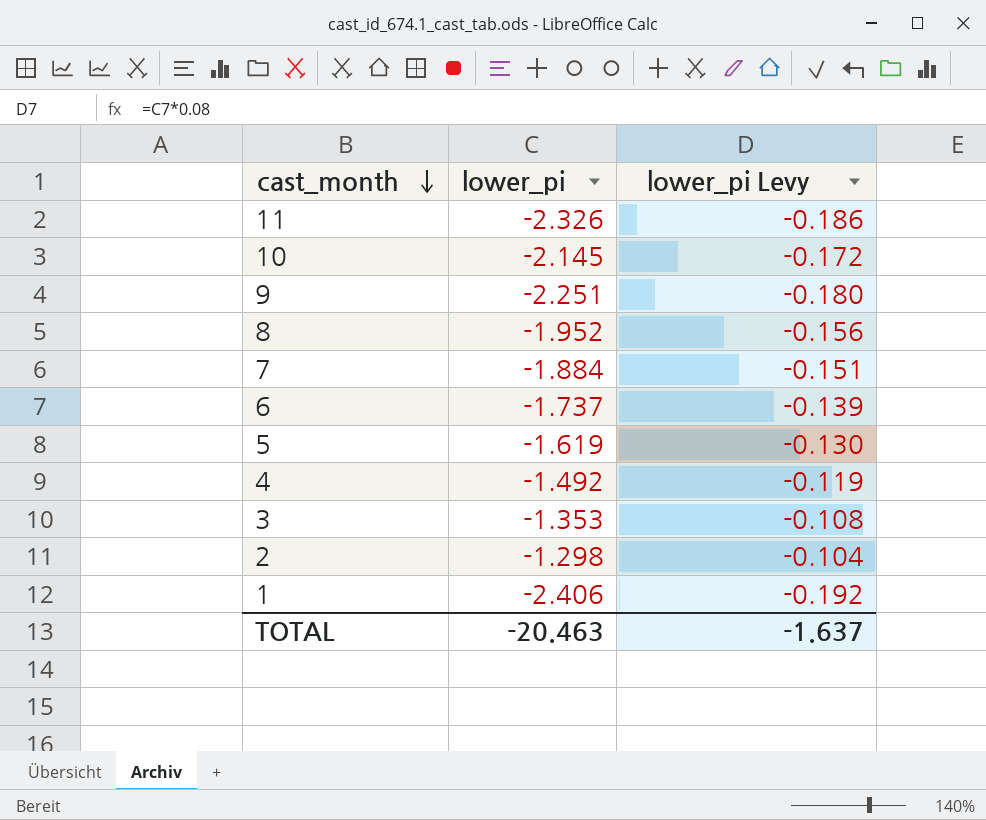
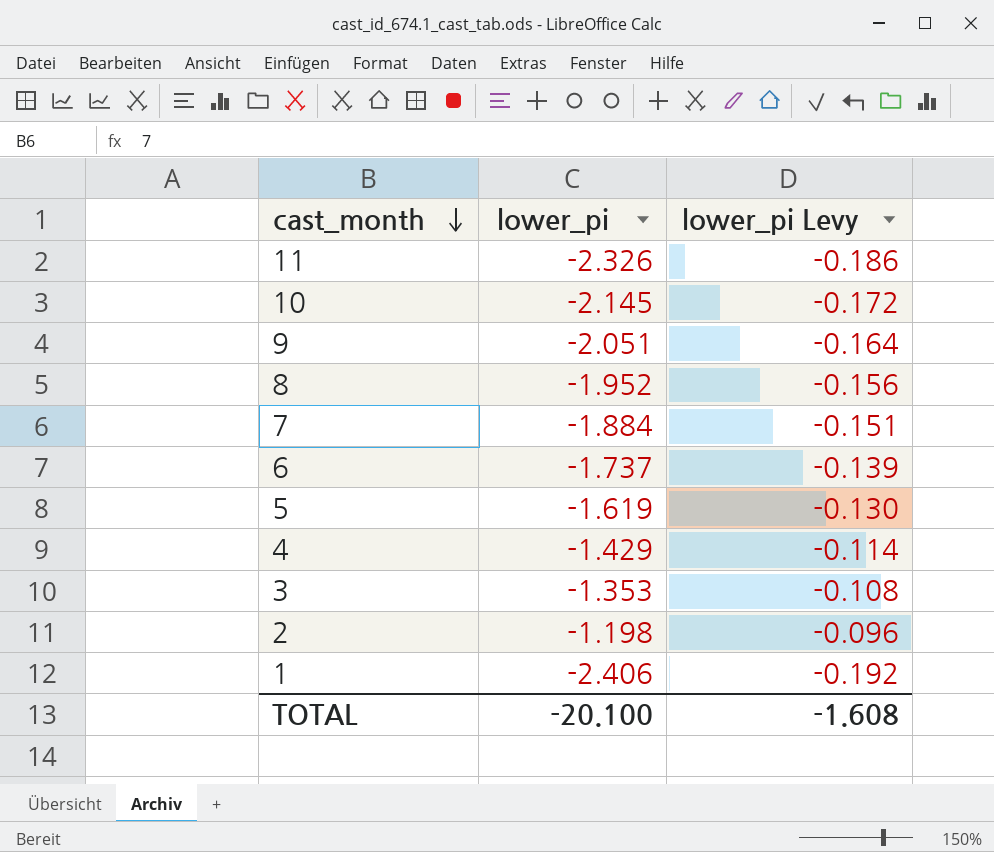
9 | lower_pi: -2.251 -> -2.051
9 | lower_pi Levy: -0.180 -> -0.164
4 | lower_pi: -1.492 -> -1.429
4 | lower_pi Levy: -0.119 -> -0.114
2 | lower_pi: -1.298 -> -1.198
2 | lower_pi Levy: -0.104 -> -0.096
TOTAL | lower_pi: -20.463 -> -20.100
TOTAL | lower_pi Levy: -1.637 -> -1.608

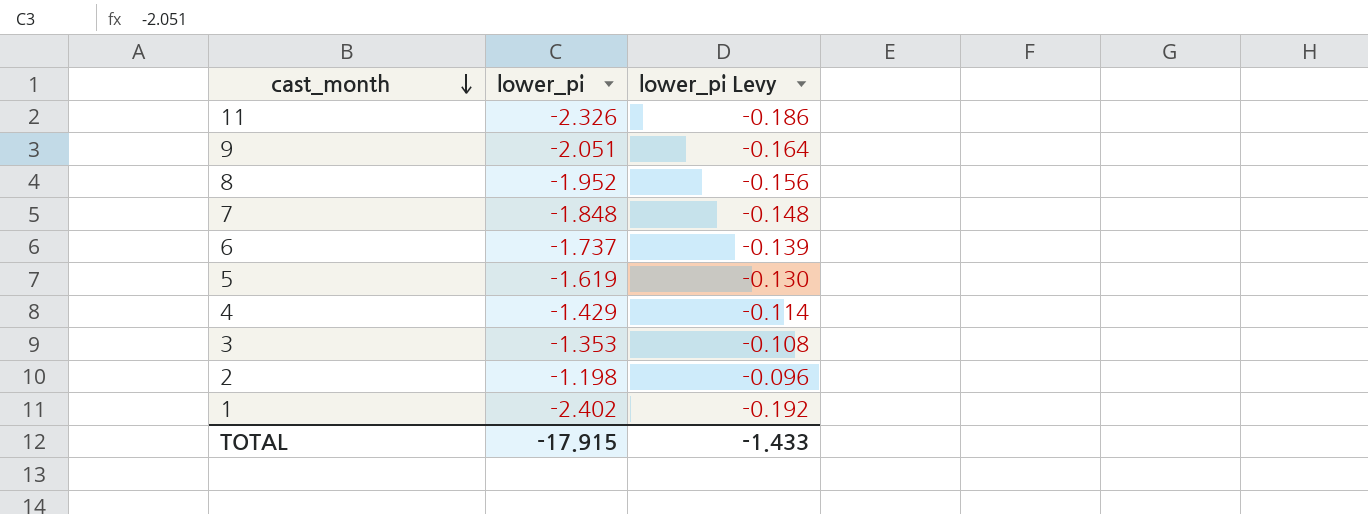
row 10: -2.145 | -0.172 -> none
7 | lower_pi: -1.884 -> -1.848
7 | lower_pi Levy: -0.151 -> -0.148
1 | lower_pi: -2.406 -> -2.402
TOTAL | lower_pi: -20.100 -> -17.915
TOTAL | lower_pi Levy: -1.608 -> -1.433

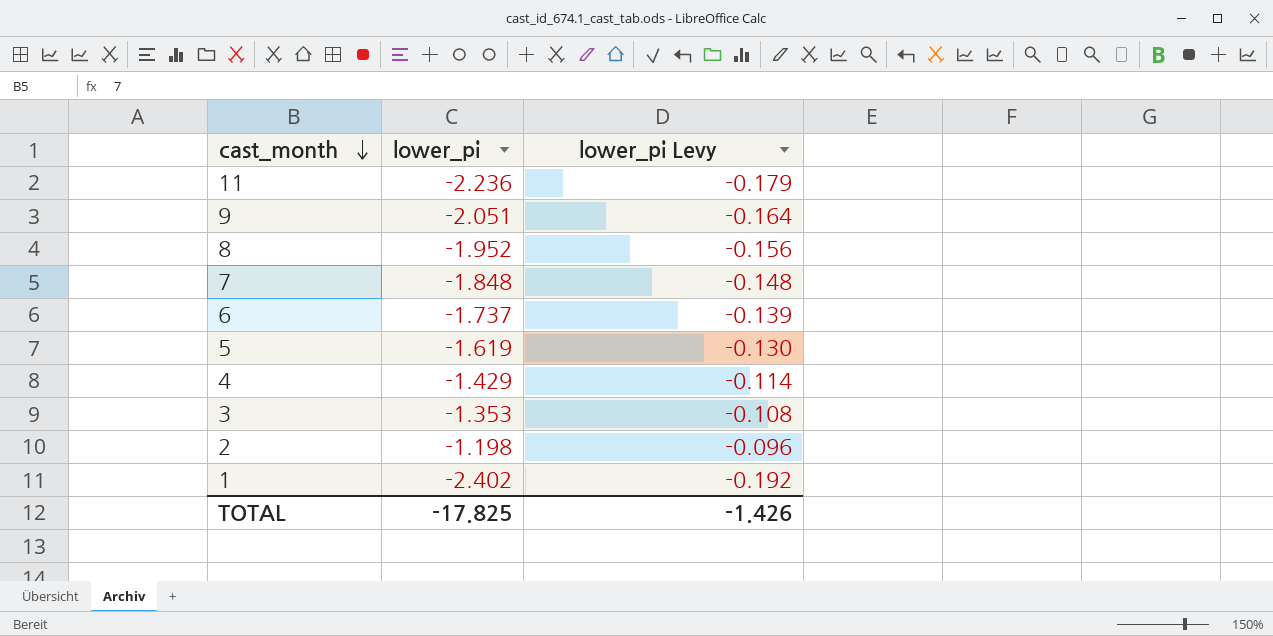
11 | lower_pi: -2.326 -> -2.236
11 | lower_pi Levy: -0.186 -> -0.179
TOTAL | lower_pi: -17.915 -> -17.825
TOTAL | lower_pi Levy: -1.433 -> -1.426

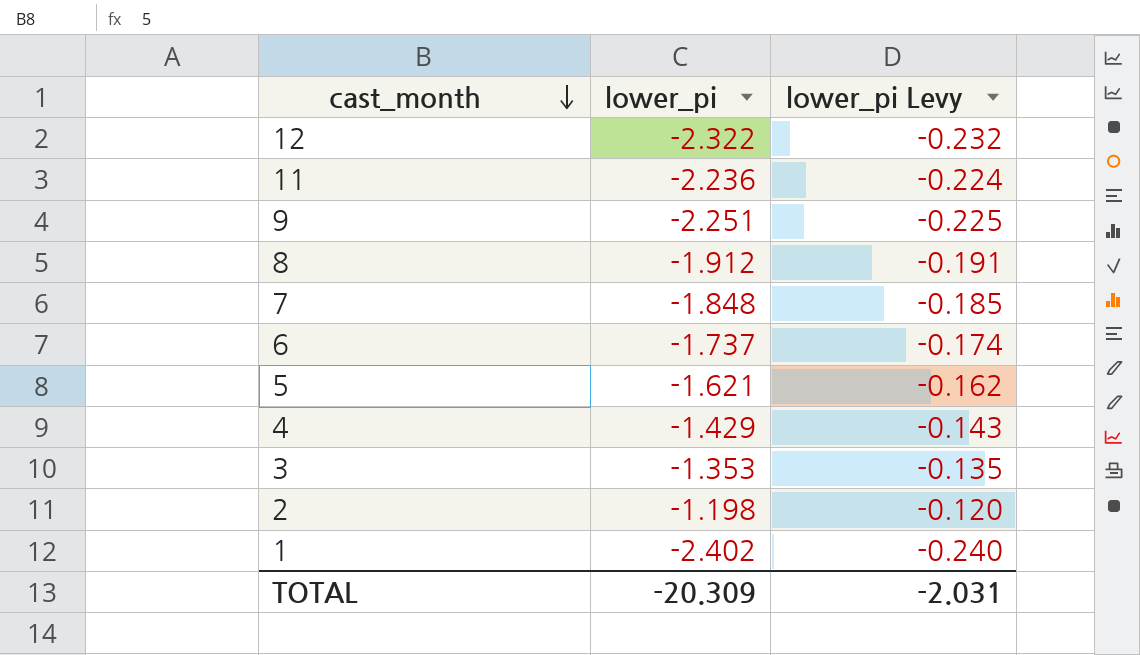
column lower_pi Levy | formula: [lower_pi] * 0.08 -> [lower_pi] * 0.1
row 12: none -> -2.322 | -0.232
9 | lower_pi: -2.051 -> -2.251
8 | lower_pi: -1.952 -> -1.912
5 | lower_pi: -1.619 -> -1.621
TOTAL | lower_pi: -17.825 -> -20.309
TOTAL | lower_pi Levy: -1.426 -> -2.031

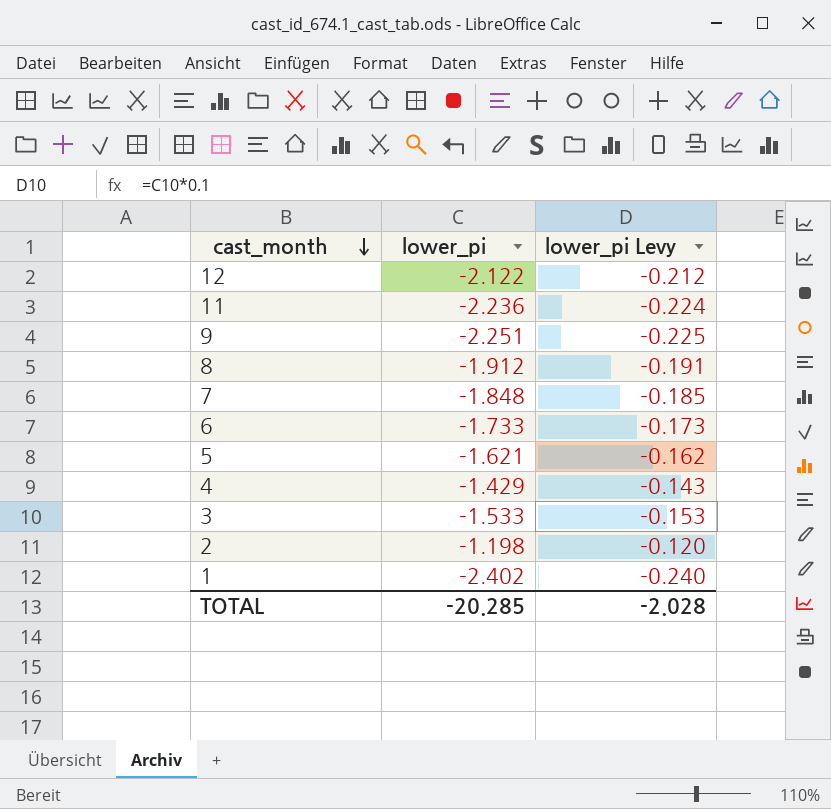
12 | lower_pi: -2.322 -> -2.122
12 | lower_pi Levy: -0.232 -> -0.212
6 | lower_pi: -1.737 -> -1.733
6 | lower_pi Levy: -0.174 -> -0.173
3 | lower_pi: -1.353 -> -1.533
3 | lower_pi Levy: -0.135 -> -0.153
TOTAL | lower_pi: -20.309 -> -20.285
TOTAL | lower_pi Levy: -2.031 -> -2.028

